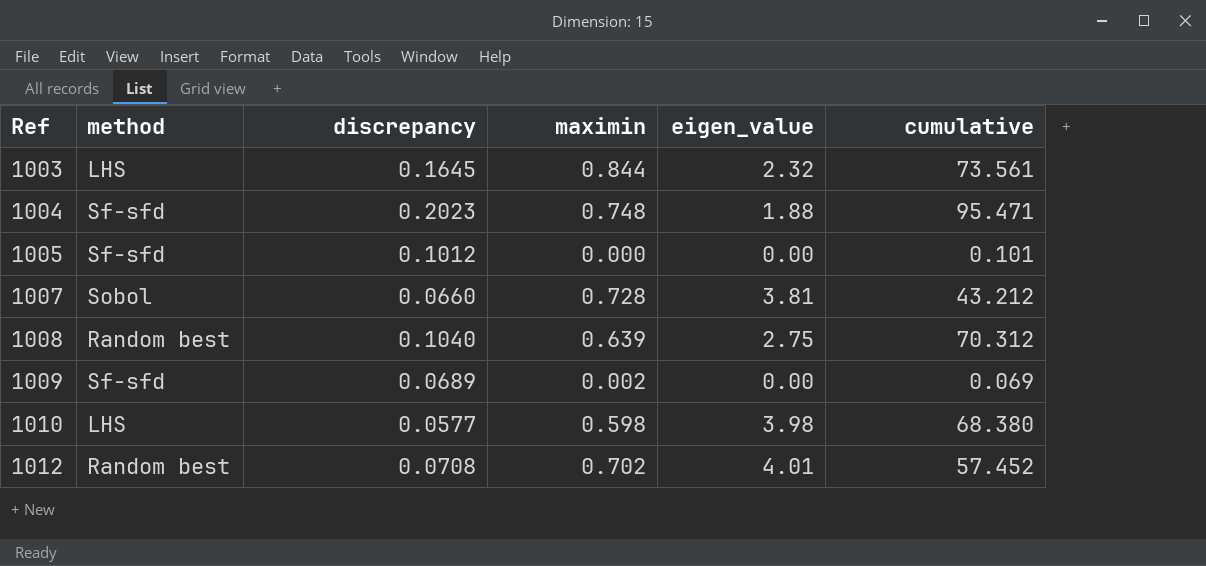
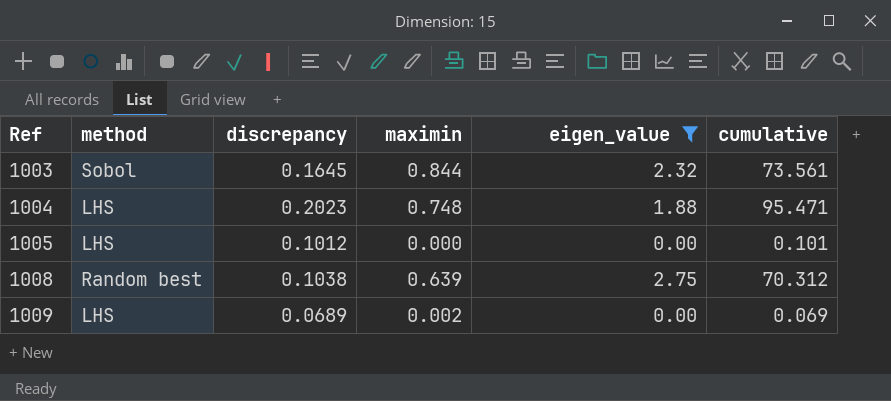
filter: none -> eigen_value <= 2.75
1003 | method: LHS -> Sobol
1004 | method: Sf-sfd -> LHS
1005 | method: Sf-sfd -> LHS
1008 | discrepancy: 0.1040 -> 0.1038
1009 | method: Sf-sfd -> LHS

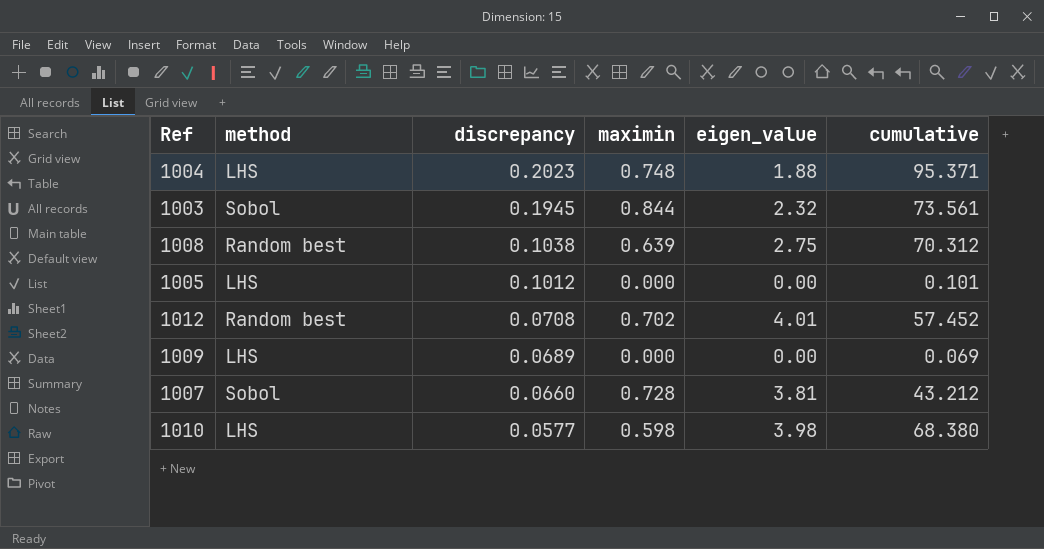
filter: eigen_value <= 2.75 -> none
row order: Ref ascending -> discrepancy descending
1004 | cumulative: 95.471 -> 95.371
1003 | discrepancy: 0.1645 -> 0.1945
1009 | maximin: 0.002 -> 0.000

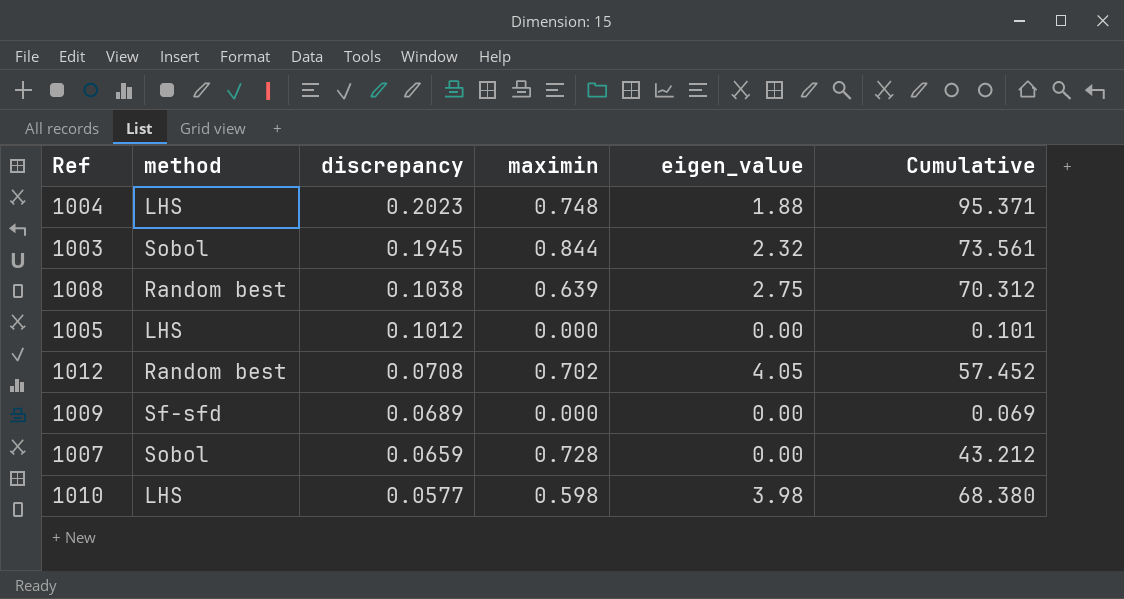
column name: cumulative -> Cumulative
1012 | eigen_value: 4.01 -> 4.05
1009 | method: LHS -> Sf-sfd
1007 | discrepancy: 0.0660 -> 0.0659
1007 | eigen_value: 3.81 -> 0.00

